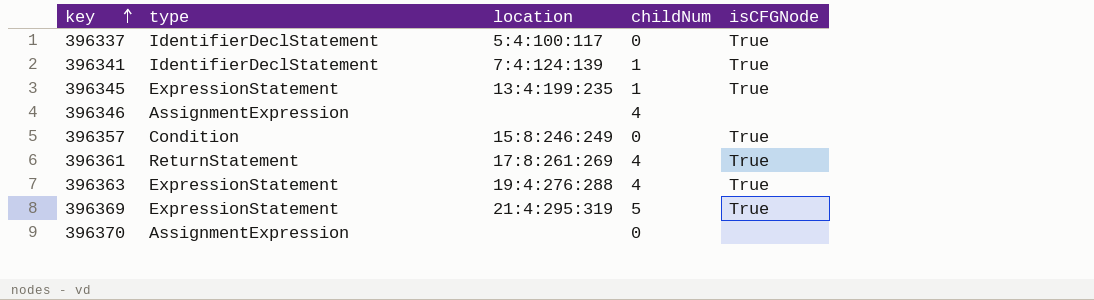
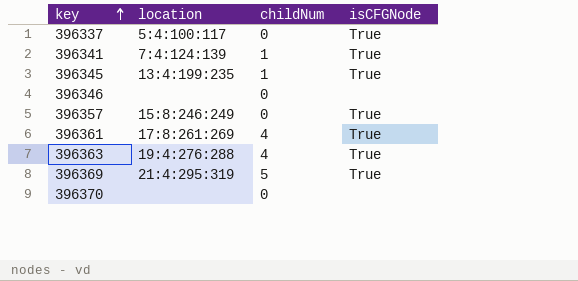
column type | position: 2 -> none
396346 | childNum: 4 -> 0

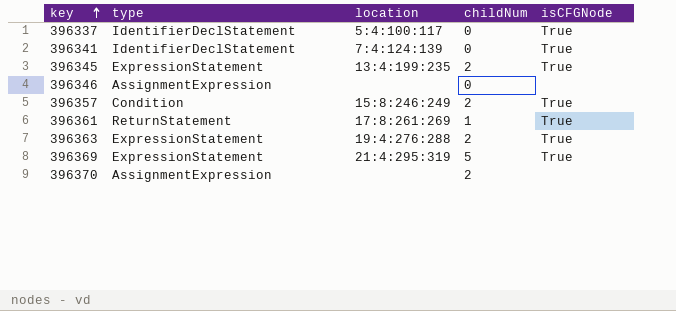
column type | position: none -> 2
396341 | childNum: 1 -> 0
396345 | childNum: 1 -> 2
396357 | childNum: 0 -> 2
396361 | childNum: 4 -> 1
396363 | childNum: 4 -> 2
396370 | childNum: 0 -> 2

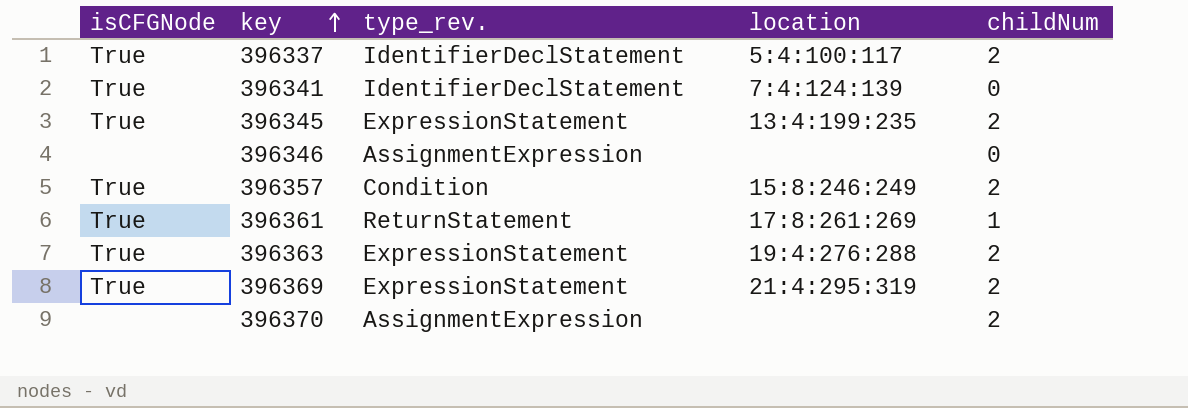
column isCFGNode | position: 5 -> 1
column name: type -> type_rev.
396337 | childNum: 0 -> 2
396369 | childNum: 5 -> 2

